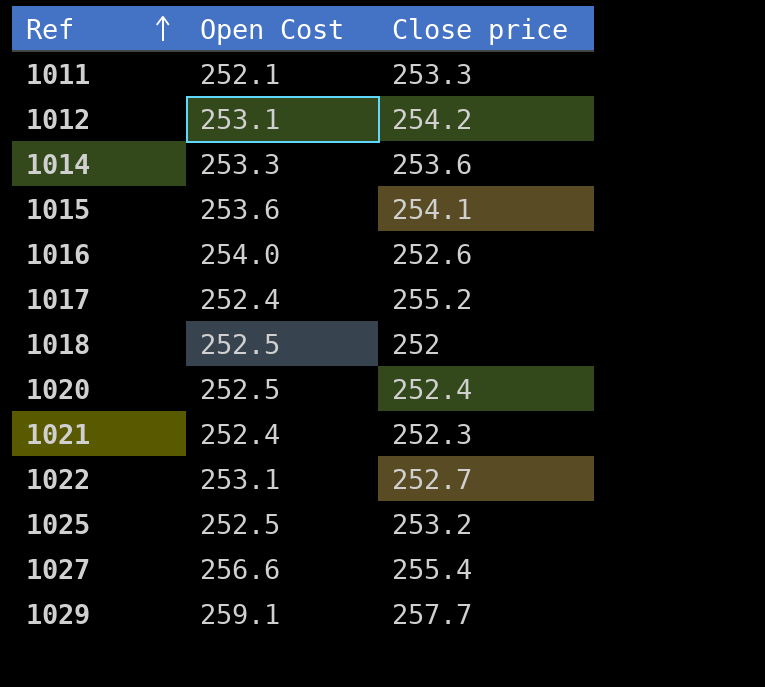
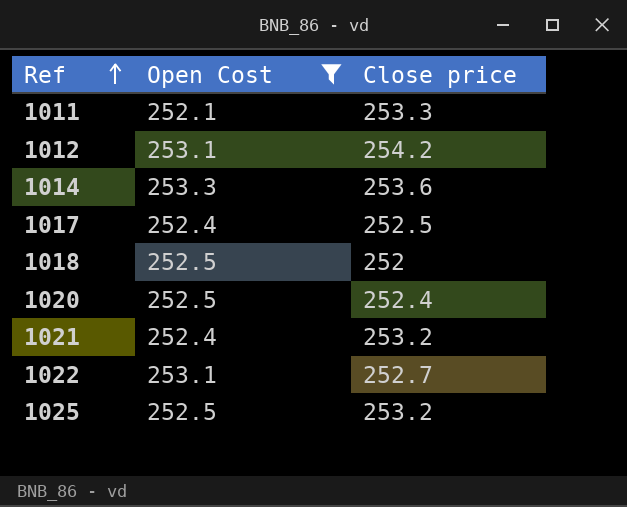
filter: none -> Open Cost <= 253.3
1017 | Close price: 255.2 -> 252.5
1021 | Close price: 252.3 -> 253.2

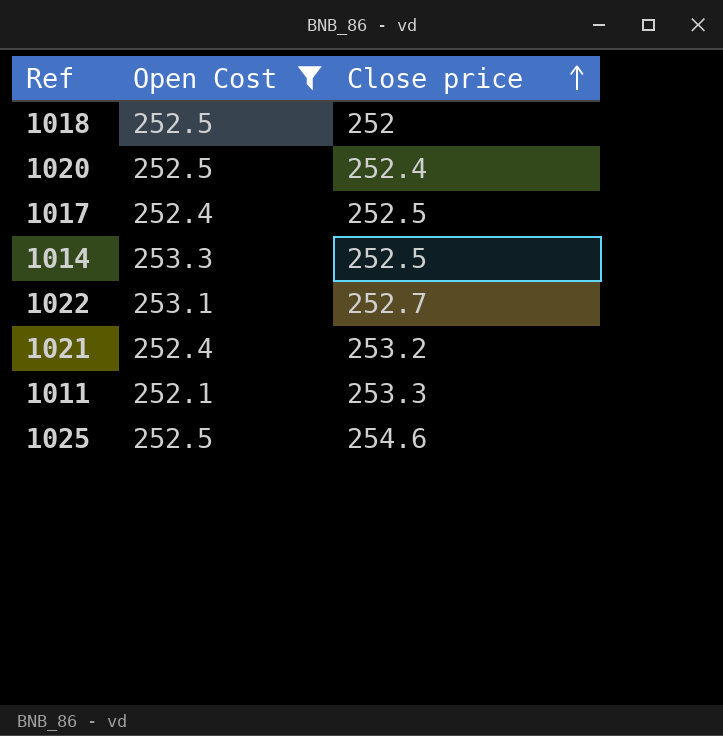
row order: Ref ascending -> Close price ascending
row 1012: 253.1 | 254.2 -> none
1014 | Close price: 253.6 -> 252.5
1025 | Close price: 253.2 -> 254.6

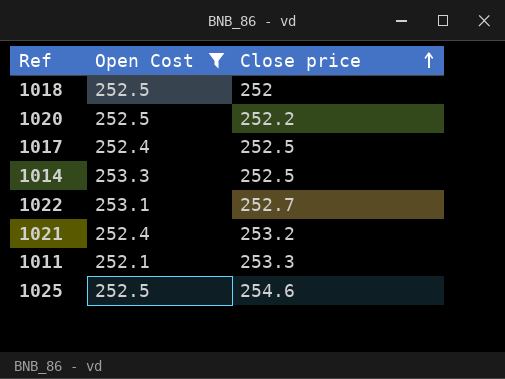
1020 | Close price: 252.4 -> 252.2

